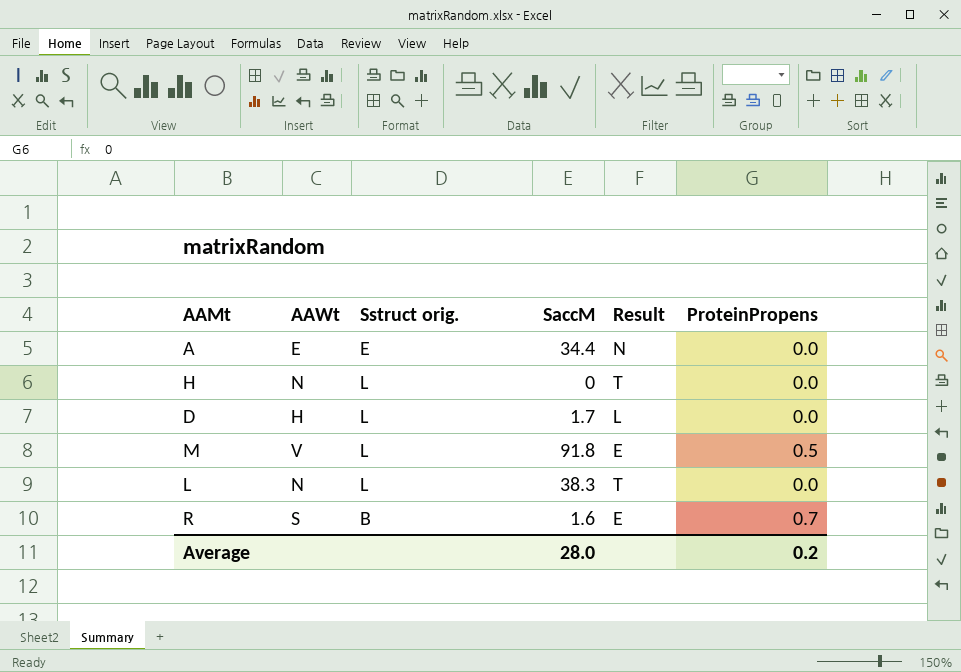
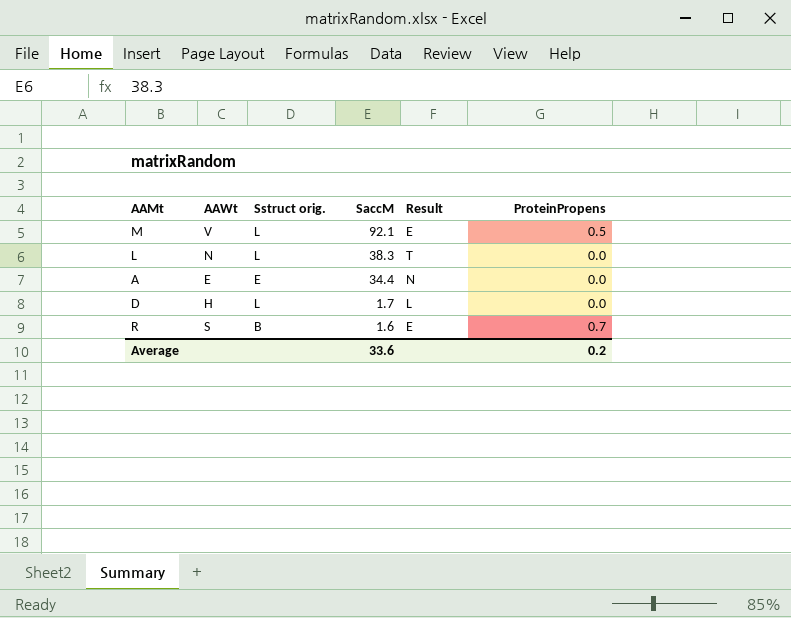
row order: none -> SaccM descending
row H: N | L | 0 | T | 0.0 -> none
M | SaccM: 91.8 -> 92.1
Average | SaccM: 28.0 -> 33.6

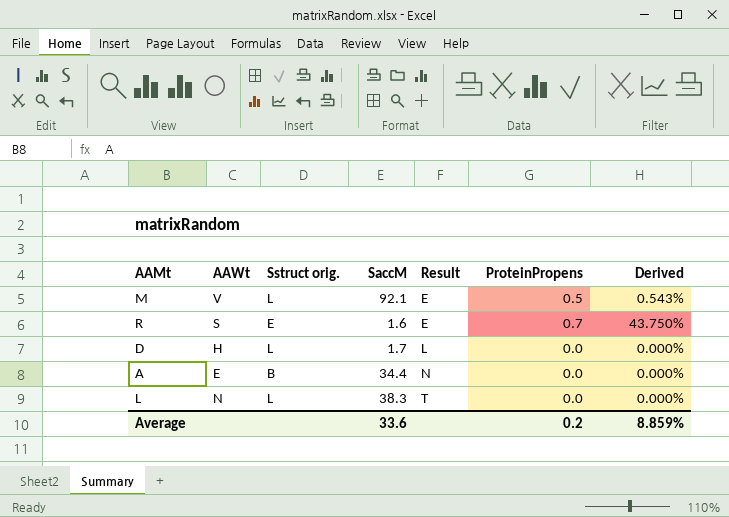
row order: SaccM descending -> Result ascending
column Derived | formula: none -> [ProteinPropens] / [SaccM]
R | Sstruct orig.: B -> E
A | Sstruct orig.: E -> B

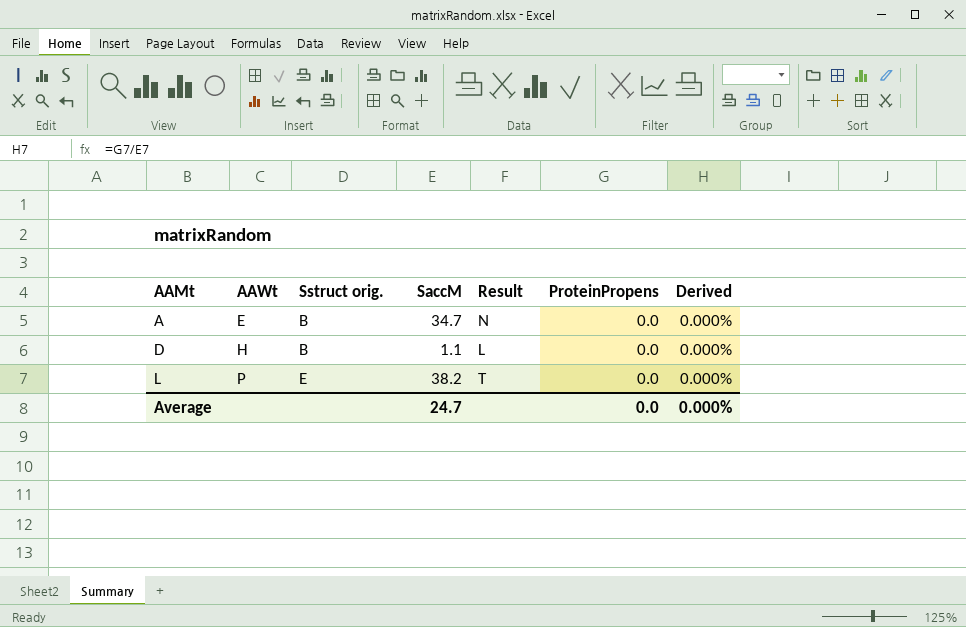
row order: Result ascending -> AAMt ascending
row M: V | L | 92.1 | E | 0.5 | 0.543% -> none
row R: S | E | 1.6 | E | 0.7 | 43.750% -> none
A | SaccM: 34.4 -> 34.7
D | Sstruct orig.: L -> B
D | SaccM: 1.7 -> 1.1
L | AAWt: N -> P
L | Sstruct orig.: L -> E
L | SaccM: 38.3 -> 38.2
Average | SaccM: 33.6 -> 24.7
Average | ProteinPropens: 0.2 -> 0.0
Average | Derived: 8.859% -> 0.000%

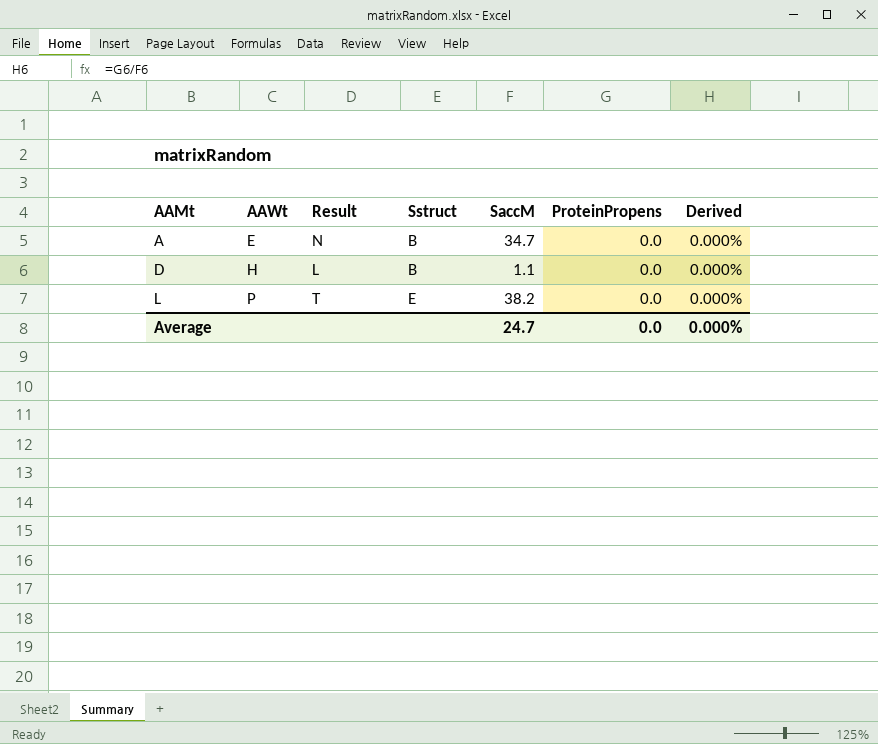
column Result | position: 5 -> 3
column name: Sstruct orig. -> Sstruct

